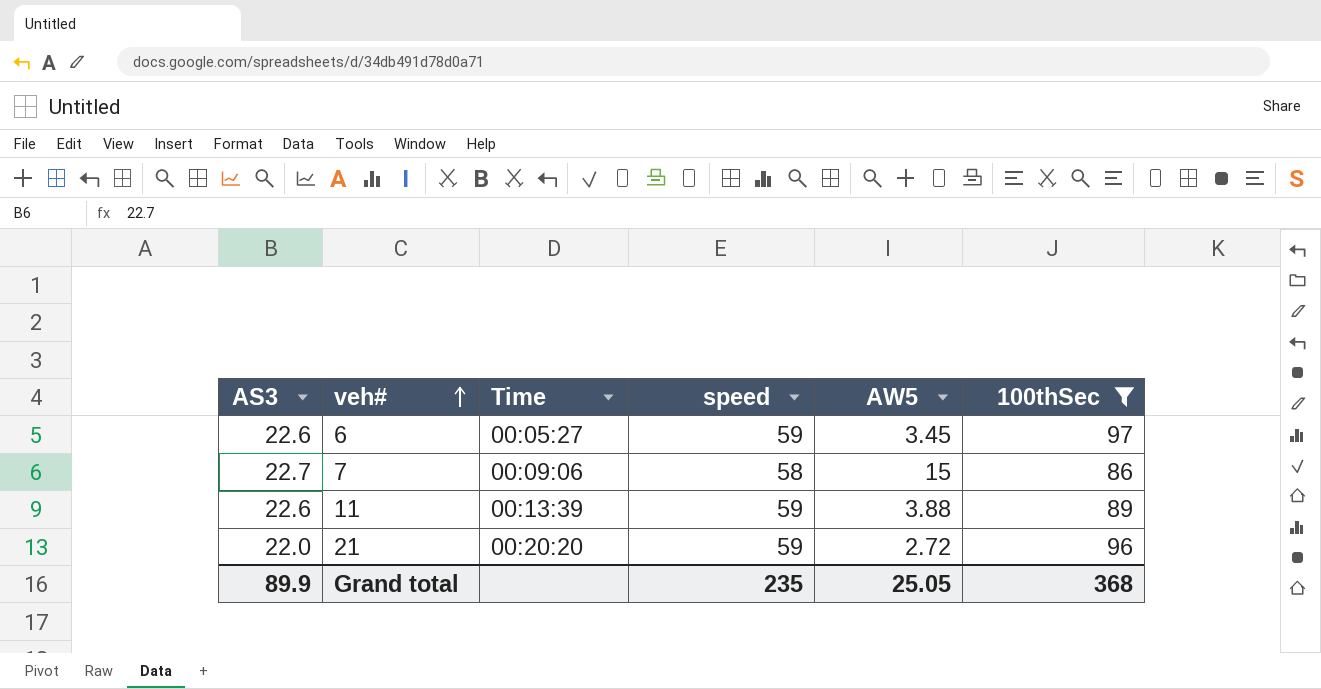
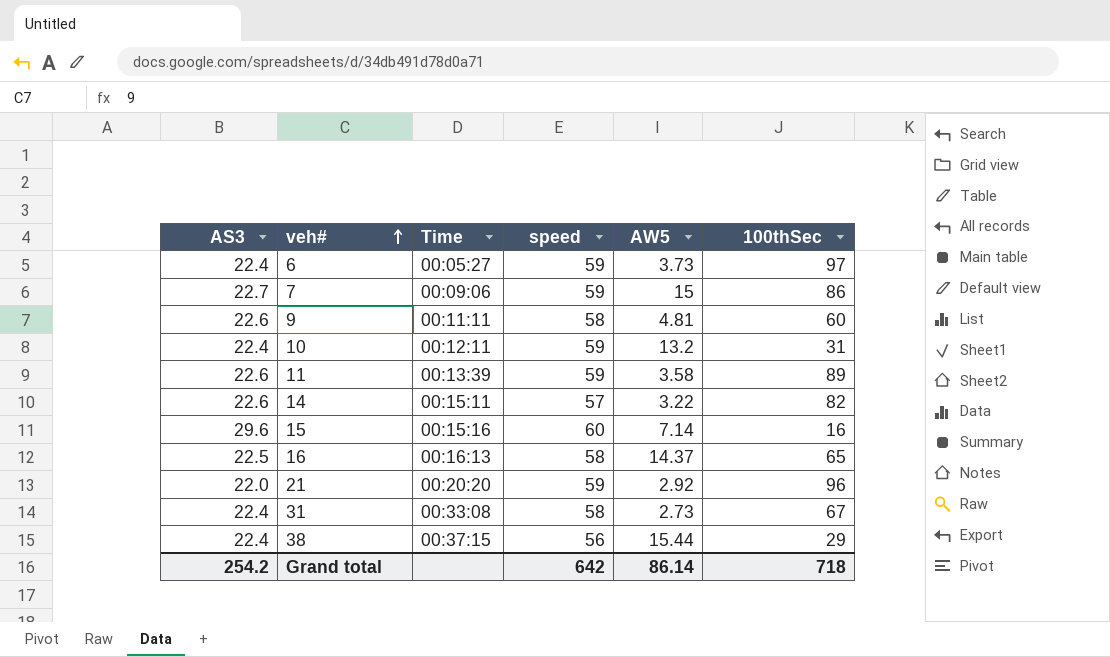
filter: 100thSec >= 86 -> none
6 | AS3: 22.6 -> 22.4
6 | AW5: 3.45 -> 3.73
7 | speed: 58 -> 59
11 | AW5: 3.88 -> 3.58
21 | AW5: 2.72 -> 2.92
Grand total | AS3: 89.9 -> 254.2
Grand total | speed: 235 -> 642
Grand total | AW5: 25.05 -> 86.14
Grand total | 100thSec: 368 -> 718

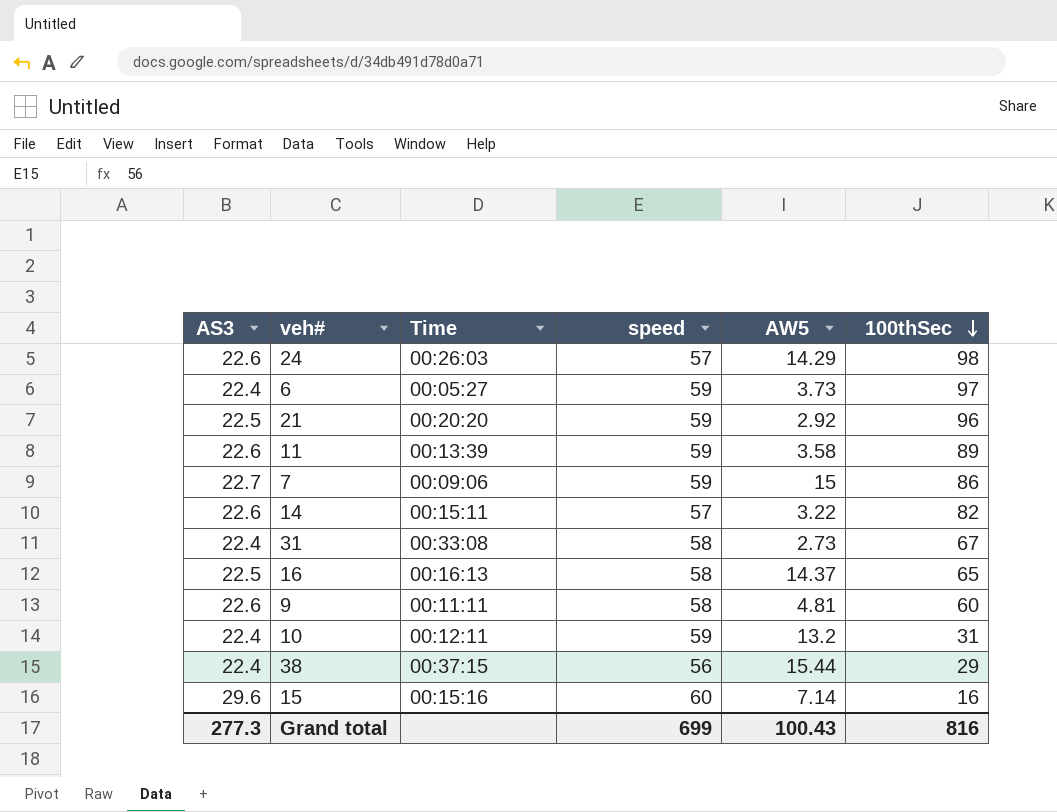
row order: veh# ascending -> 100thSec descending
row 24: none -> 22.6 | 00:26:03 | 57 | 14.29 | 98
21 | AS3: 22.0 -> 22.5
Grand total | AS3: 254.2 -> 277.3
Grand total | speed: 642 -> 699
Grand total | AW5: 86.14 -> 100.43
Grand total | 100thSec: 718 -> 816

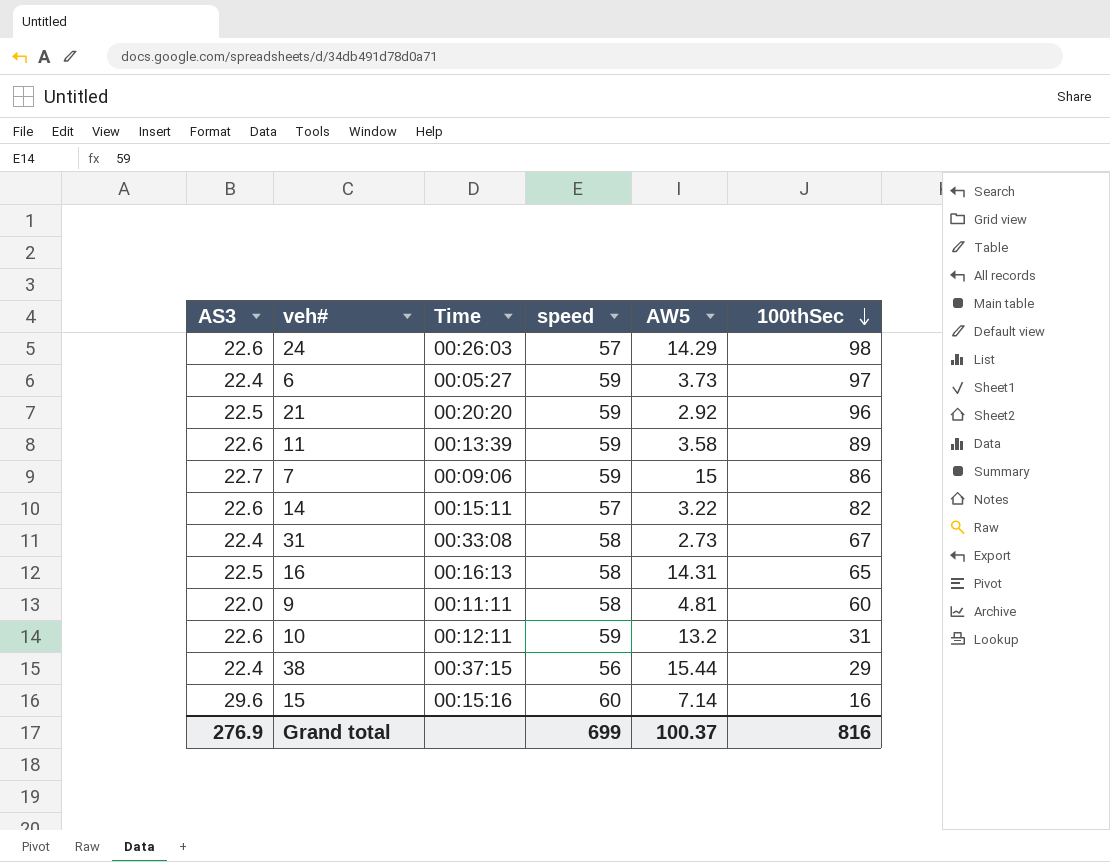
16 | AW5: 14.37 -> 14.31
9 | AS3: 22.6 -> 22.0
10 | AS3: 22.4 -> 22.6
Grand total | AS3: 277.3 -> 276.9
Grand total | AW5: 100.43 -> 100.37

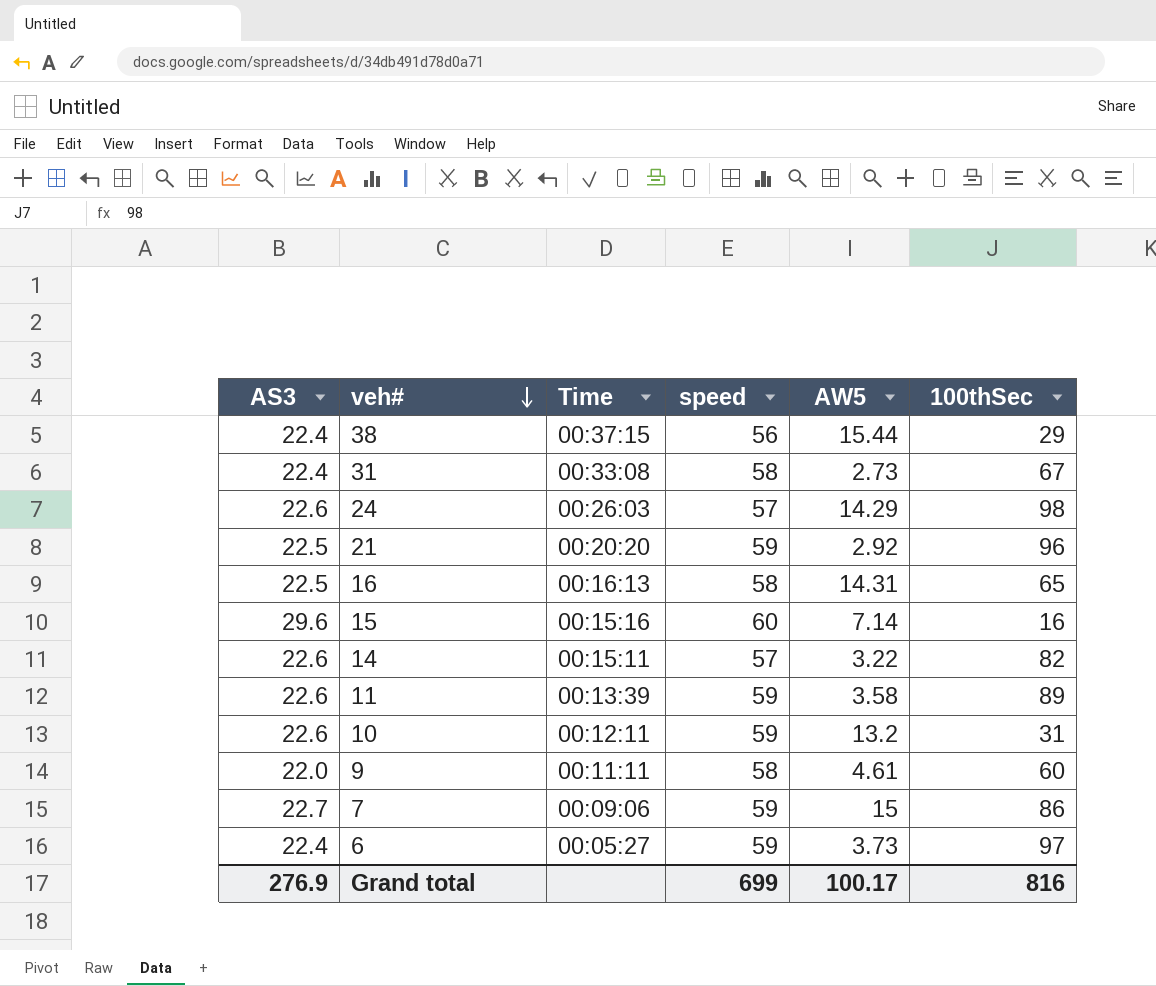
row order: 100thSec descending -> veh# descending
9 | AW5: 4.81 -> 4.61
Grand total | AW5: 100.37 -> 100.17

